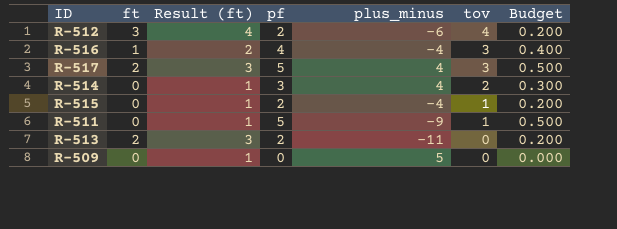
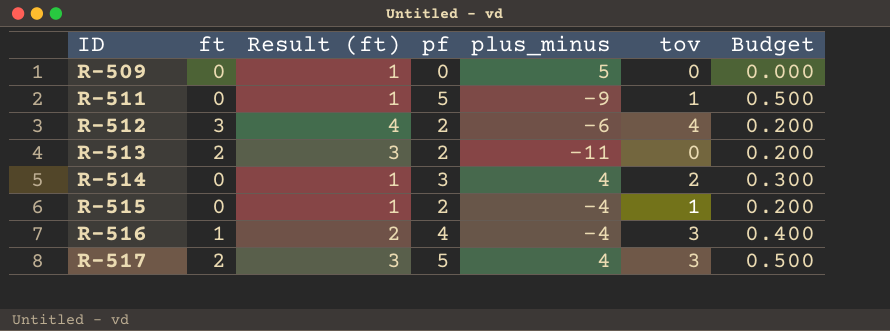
row order: tov descending -> ID ascending

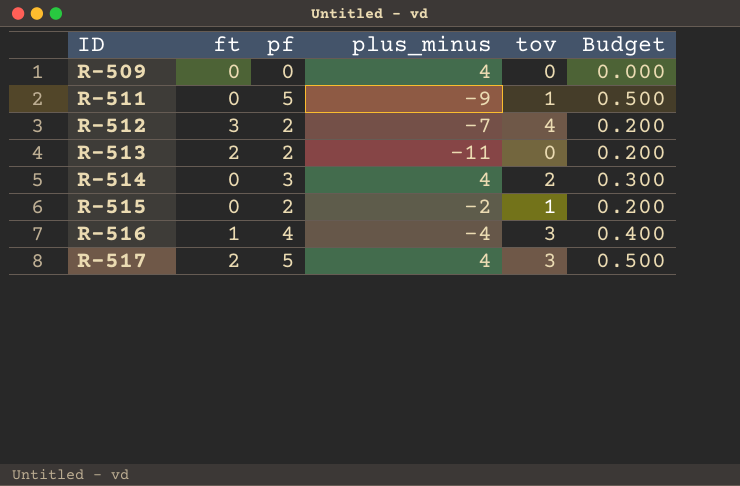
column Result (ft) | formula: [ft] + 1 -> none
R-509 | plus_minus: 5 -> 4
R-512 | plus_minus: -6 -> -7
R-515 | plus_minus: -4 -> -2

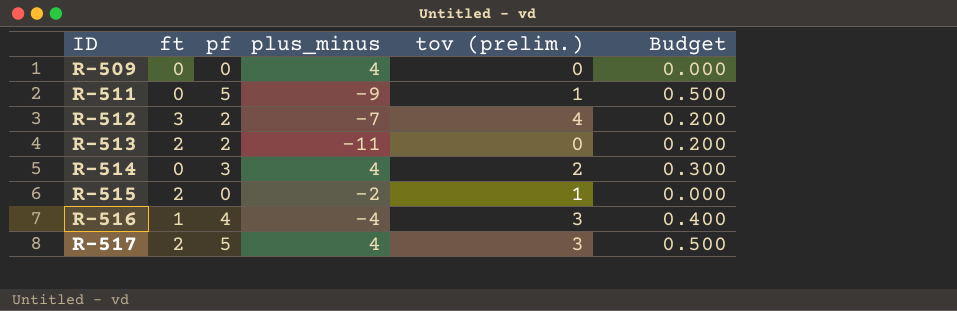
column name: tov -> tov (prelim.)
R-515 | ft: 0 -> 2
R-515 | pf: 2 -> 0
R-515 | Budget: 0.200 -> 0.000

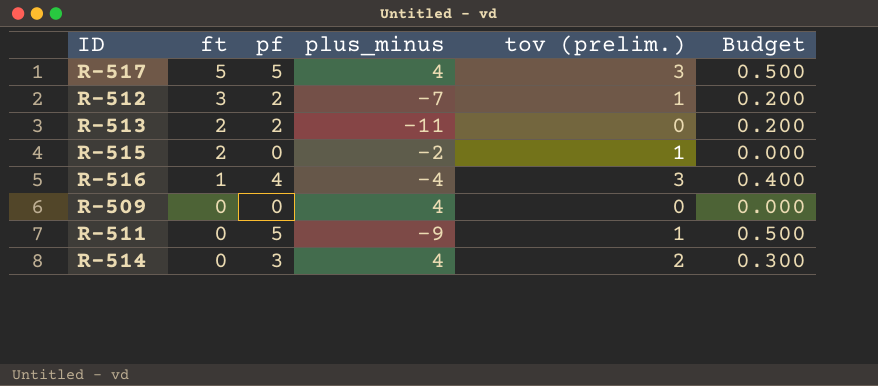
row order: ID ascending -> ft descending
R-517 | ft: 2 -> 5
R-512 | tov (prelim.): 4 -> 1

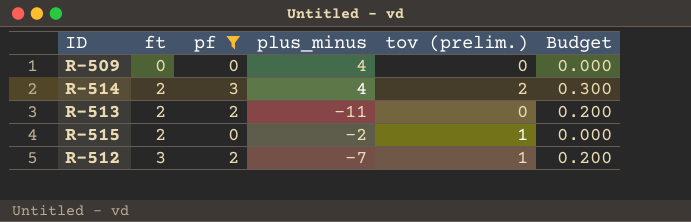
filter: none -> pf <= 3
row order: ft descending -> ft ascending
R-514 | ft: 0 -> 2

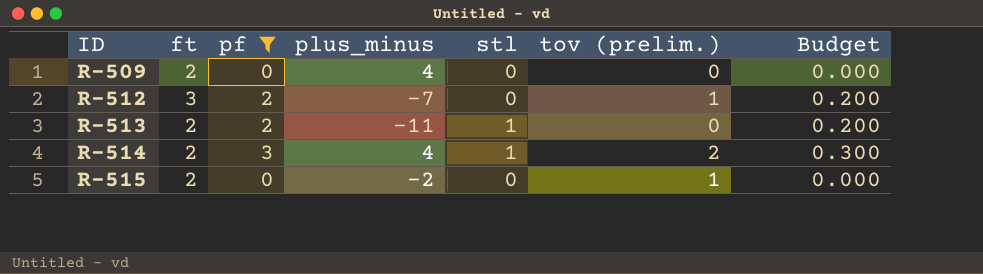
row order: ft ascending -> ID ascending
column stl | position: none -> 5
R-509 | ft: 0 -> 2

